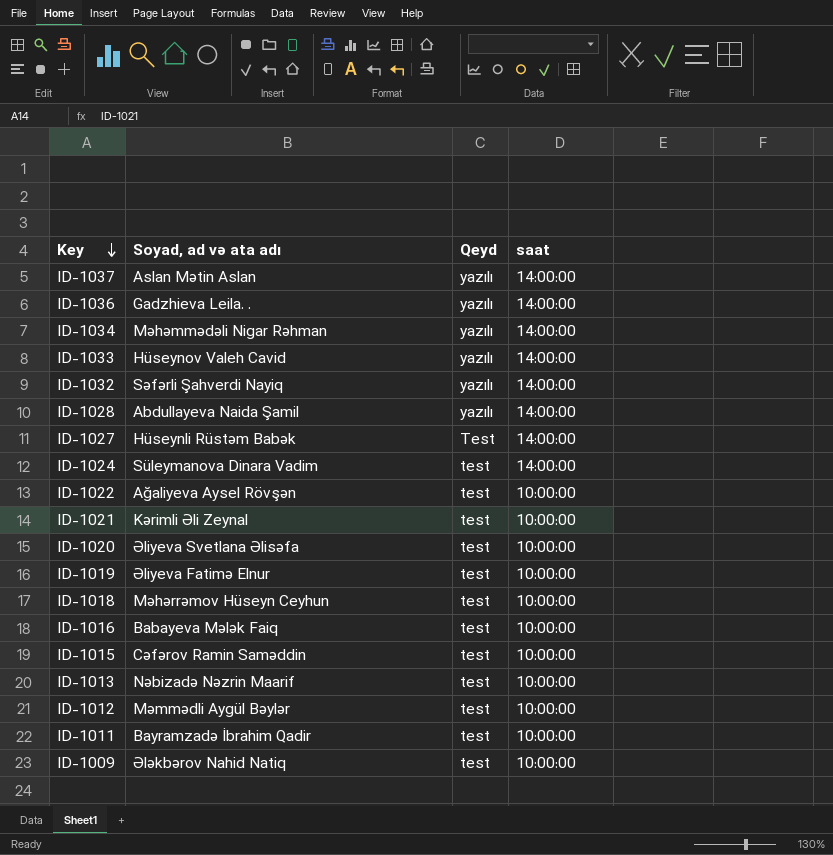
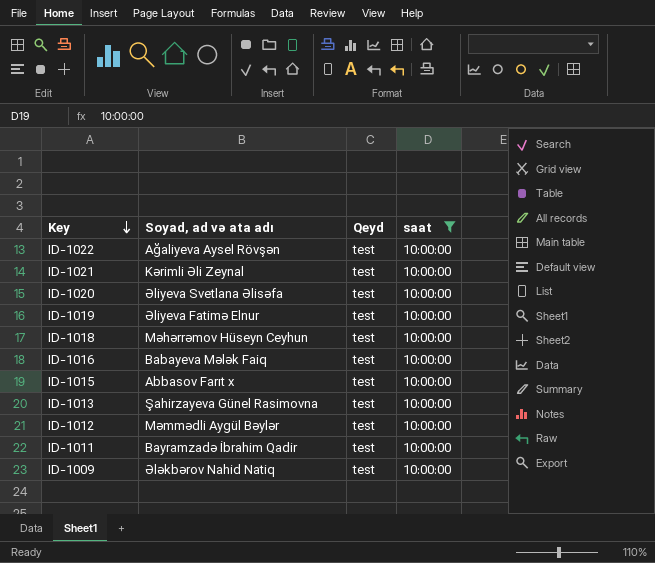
filter: none -> saat = 10:00:00
ID-1015 | Soyad, ad və ata adı: Cəfərov Ramin Saməddin -> Abbasov Farıt x
ID-1013 | Soyad, ad və ata adı: Nəbizadə Nəzrin Maarif -> Şahirzayeva Günel Rasimovna

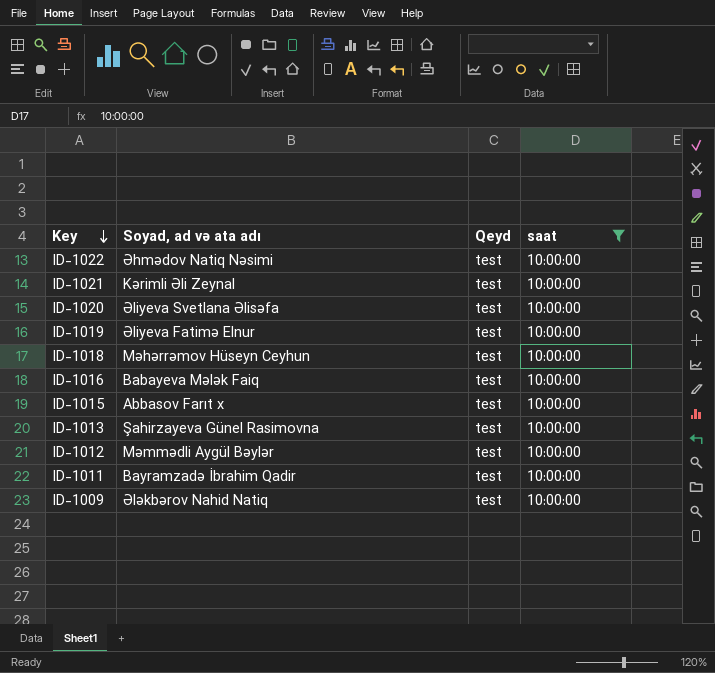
ID-1022 | Soyad, ad və ata adı: Ağaliyeva Aysel Rövşən -> Əhmədov Natiq Nəsimi

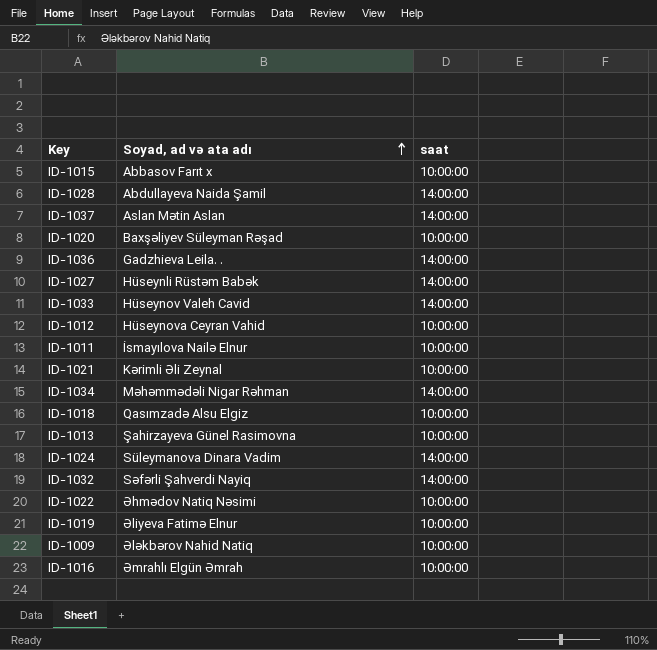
filter: saat = 10:00:00 -> none
row order: Key descending -> Soyad, ad və ata adı ascending
column Qeyd | position: 3 -> none
ID-1020 | Soyad, ad və ata adı: Əliyeva Svetlana Əlisəfa -> Baxşəliyev Süleyman Rəşad
ID-1012 | Soyad, ad və ata adı: Məmmədli Aygül Bəylər -> Hüseynova Ceyran Vahid
ID-1011 | Soyad, ad və ata adı: Bayramzadə İbrahim Qadir -> İsmayılova Nailə Elnur
ID-1018 | Soyad, ad və ata adı: Məhərrəmov Hüseyn Ceyhun -> Qasımzadə Alsu Elgiz
ID-1016 | Soyad, ad və ata adı: Babayeva Mələk Faiq -> Əmrahlı Elgün Əmrah

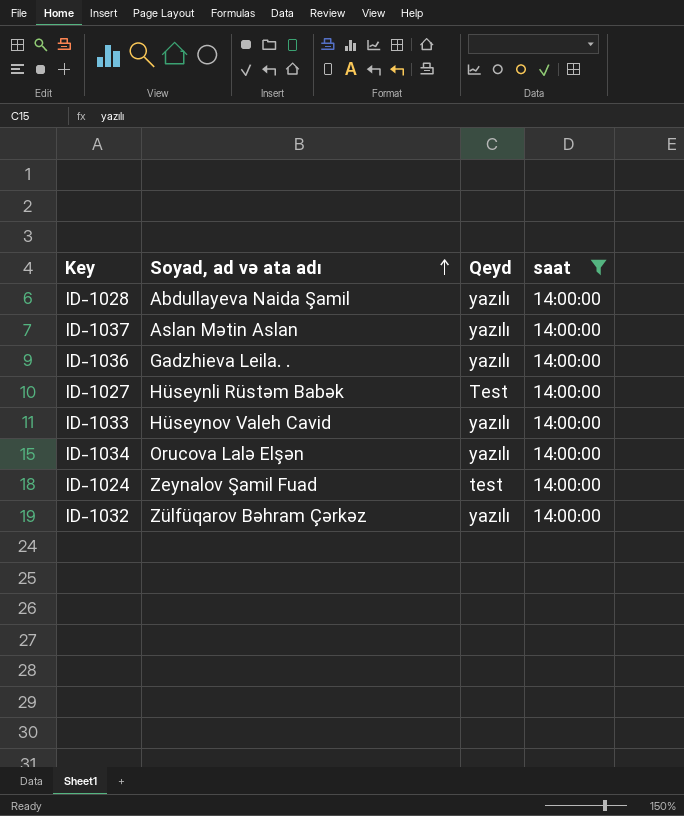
filter: none -> saat = 14:00:00
column Qeyd | position: none -> 3
ID-1034 | Soyad, ad və ata adı: Məhəmmədəli Nigar Rəhman -> Orucova Lalə Elşən
ID-1024 | Soyad, ad və ata adı: Süleymanova Dinara Vadim -> Zeynalov Şamil Fuad
ID-1032 | Soyad, ad və ata adı: Səfərli Şahverdi Nayiq -> Zülfüqarov Bəhram Çərkəz

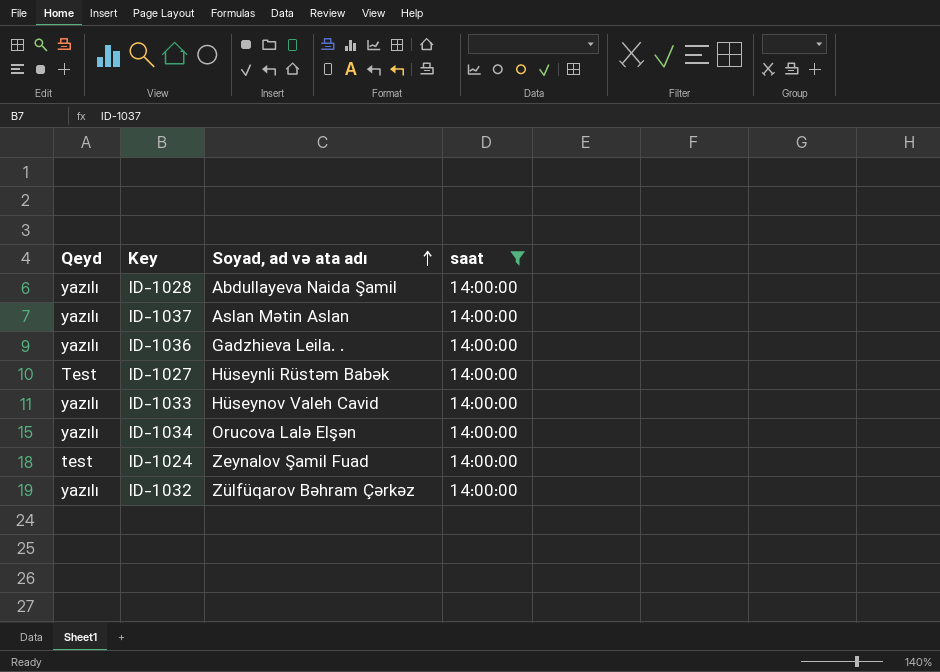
column Qeyd | position: 3 -> 1

